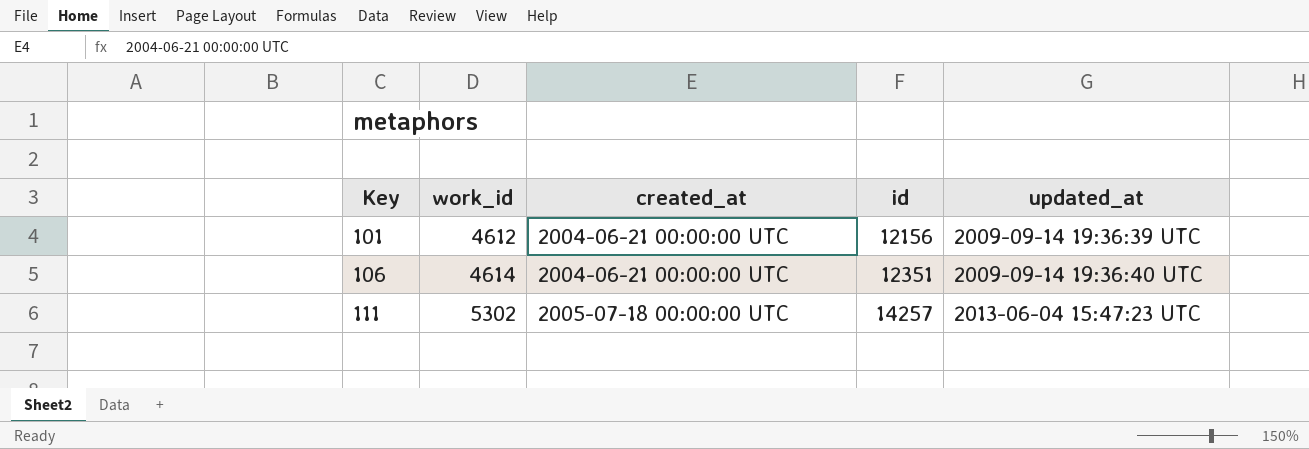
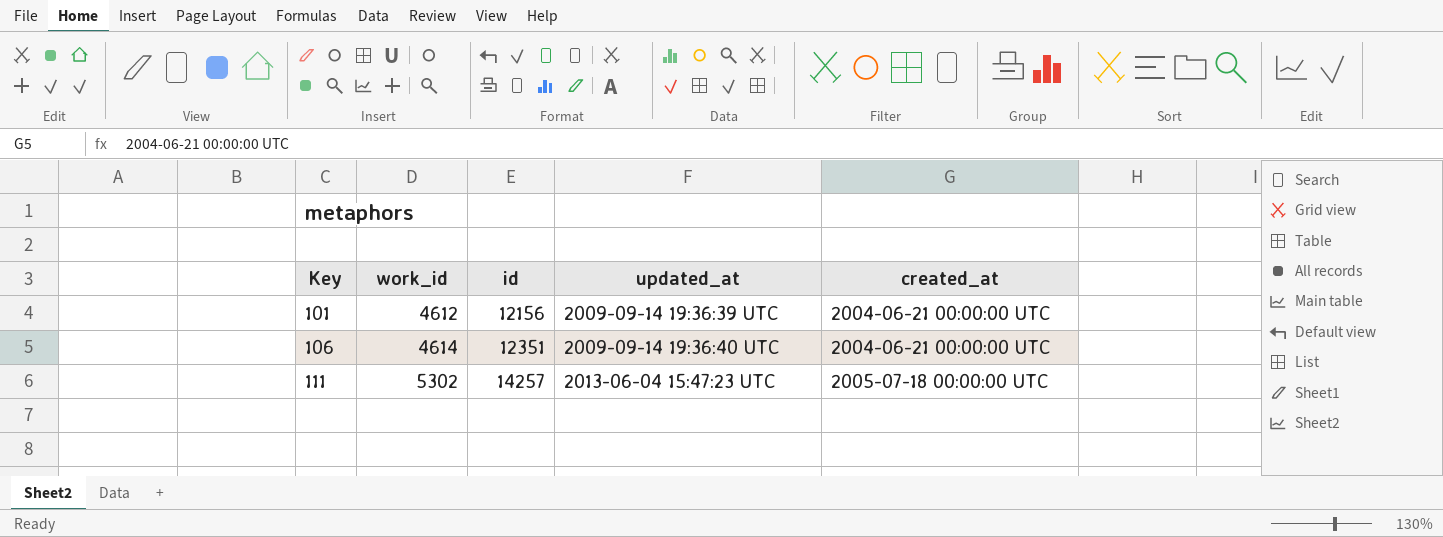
column created_at | position: 3 -> 5

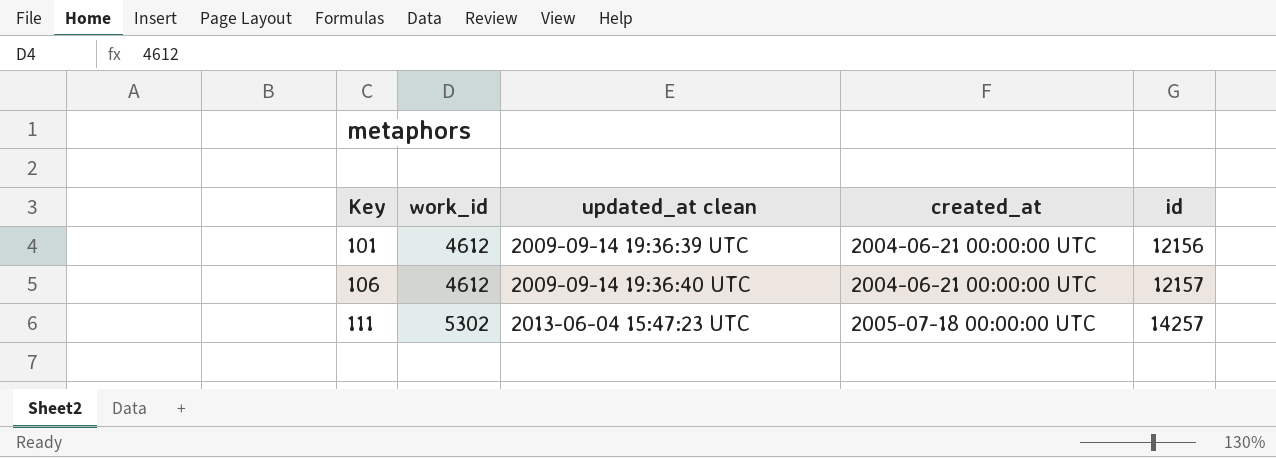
column name: updated_at -> updated_at clean
column id | position: 3 -> 5
106 | work_id: 4614 -> 4612
106 | id: 12351 -> 12157

